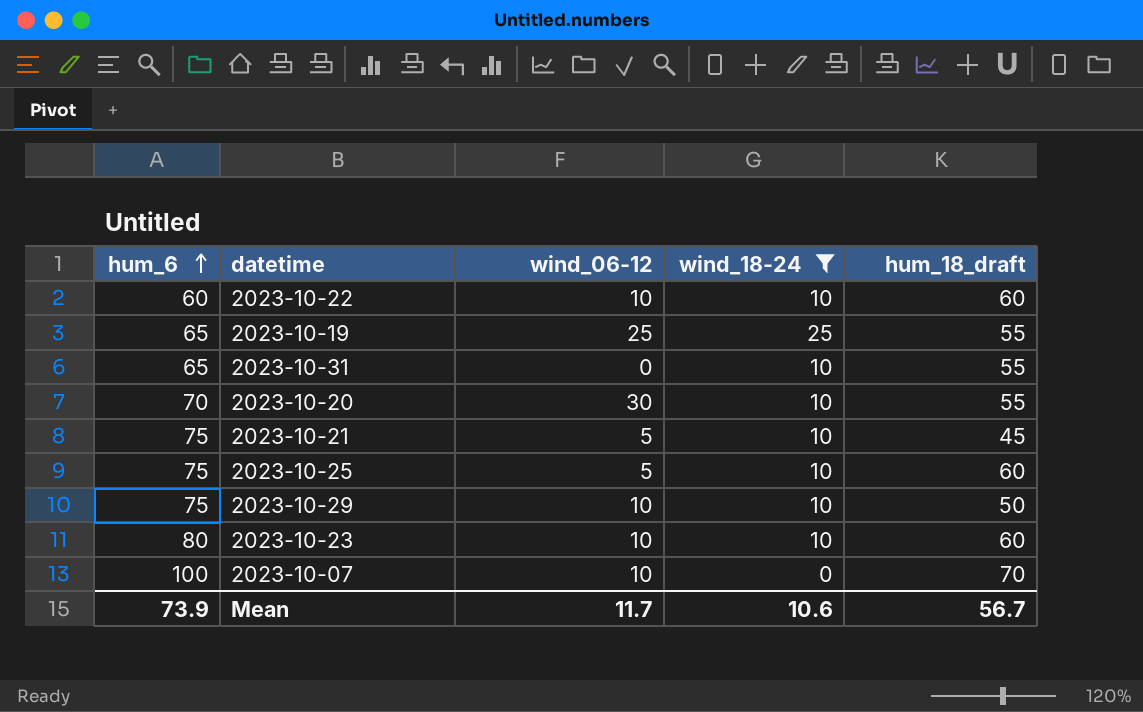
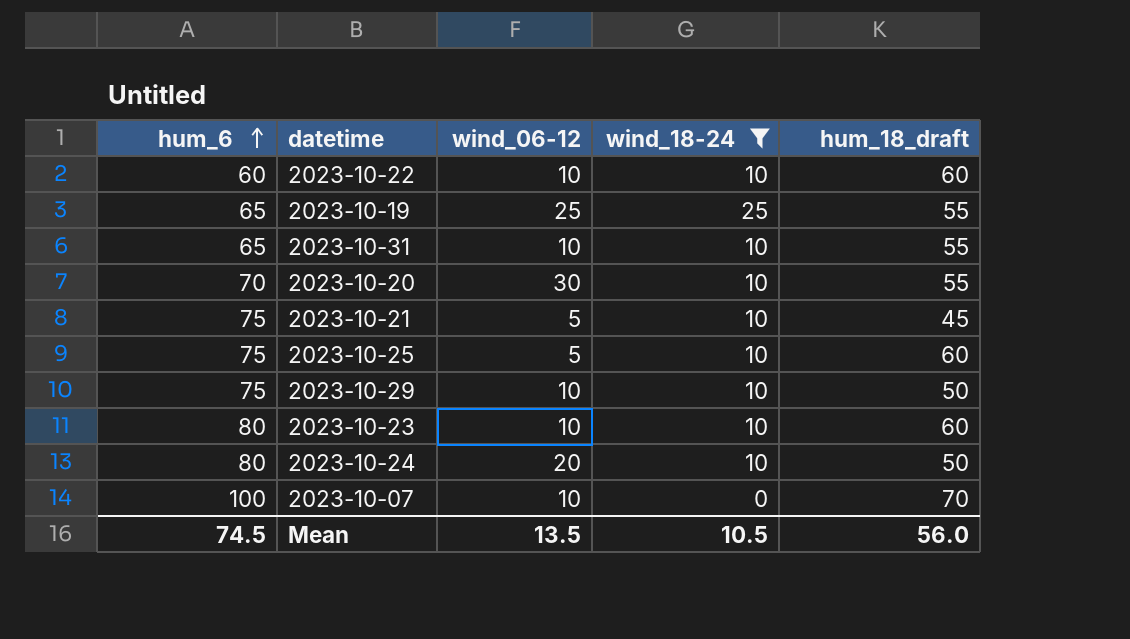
2023-10-31 | wind_06-12: 0 -> 10
row 2023-10-24: none -> 80 | 20 | 10 | 50
Mean | hum_6: 73.9 -> 74.5
Mean | wind_06-12: 11.7 -> 13.5
Mean | wind_18-24: 10.6 -> 10.5
Mean | hum_18_draft: 56.7 -> 56.0

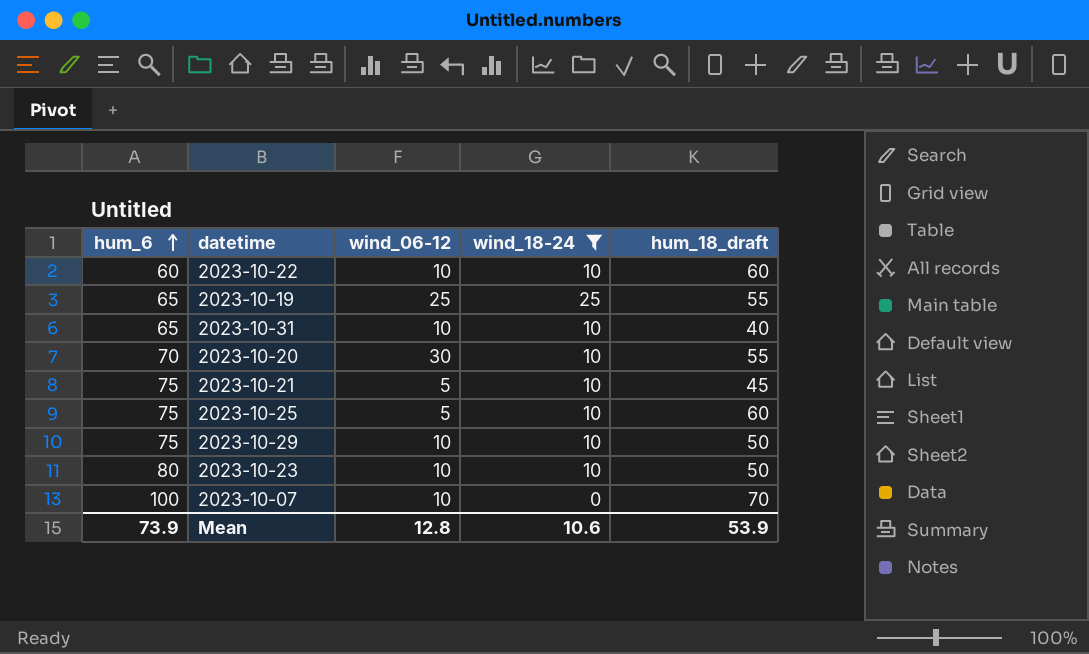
row 2023-10-24: 80 | 20 | 10 | 50 -> none
2023-10-31 | hum_18_draft: 55 -> 40
2023-10-23 | hum_18_draft: 60 -> 50
Mean | hum_6: 74.5 -> 73.9
Mean | wind_06-12: 13.5 -> 12.8
Mean | wind_18-24: 10.5 -> 10.6
Mean | hum_18_draft: 56.0 -> 53.9

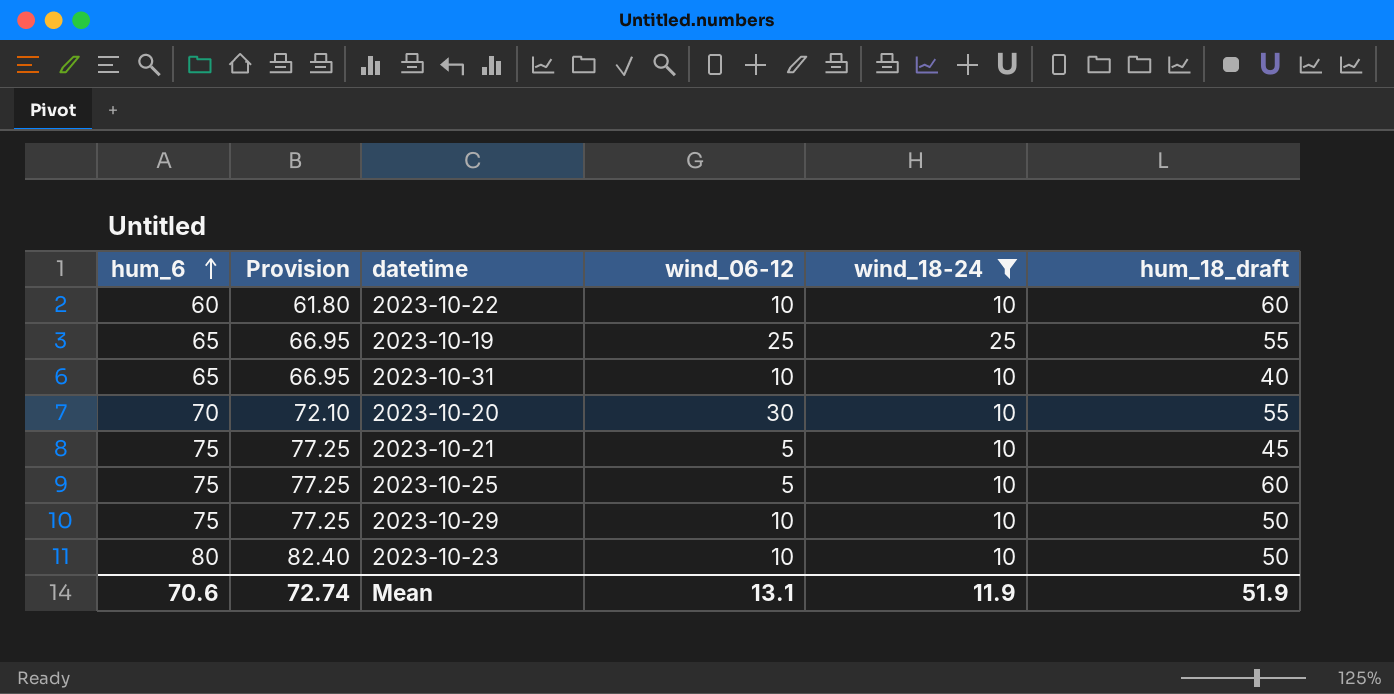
column Provision | formula: none -> [hum_6] * 1.03
row 2023-10-07: 100 | 10 | 0 | 70 -> none
Mean | hum_6: 73.9 -> 70.6
Mean | wind_06-12: 12.8 -> 13.1
Mean | wind_18-24: 10.6 -> 11.9
Mean | hum_18_draft: 53.9 -> 51.9

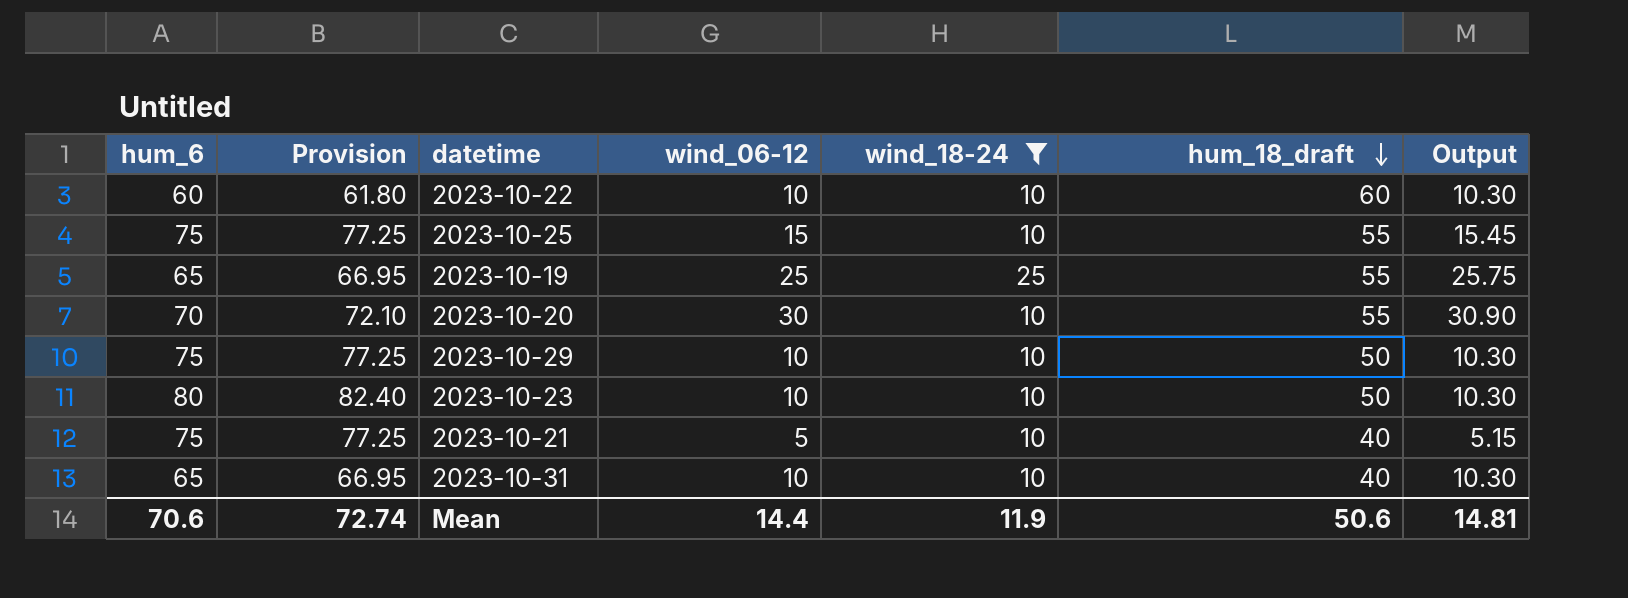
row order: hum_6 ascending -> hum_18_draft descending
column Output | formula: none -> [wind_06-12] * 1.03
2023-10-25 | wind_06-12: 5 -> 15
2023-10-25 | hum_18_draft: 60 -> 55
2023-10-21 | hum_18_draft: 45 -> 40
Mean | wind_06-12: 13.1 -> 14.4
Mean | hum_18_draft: 51.9 -> 50.6

